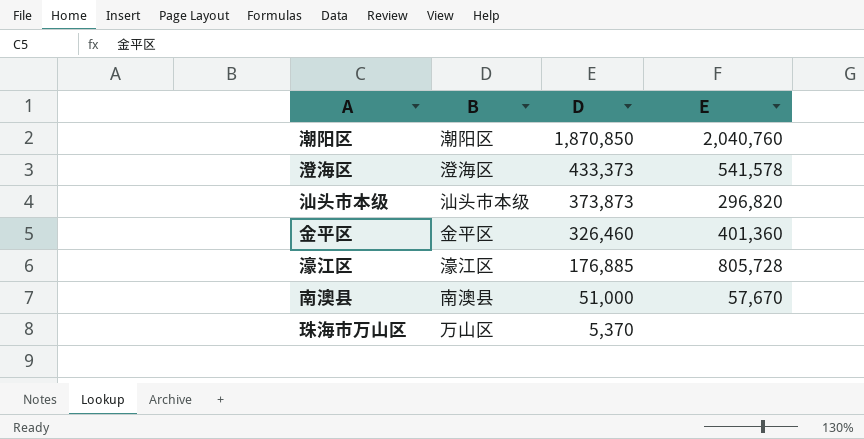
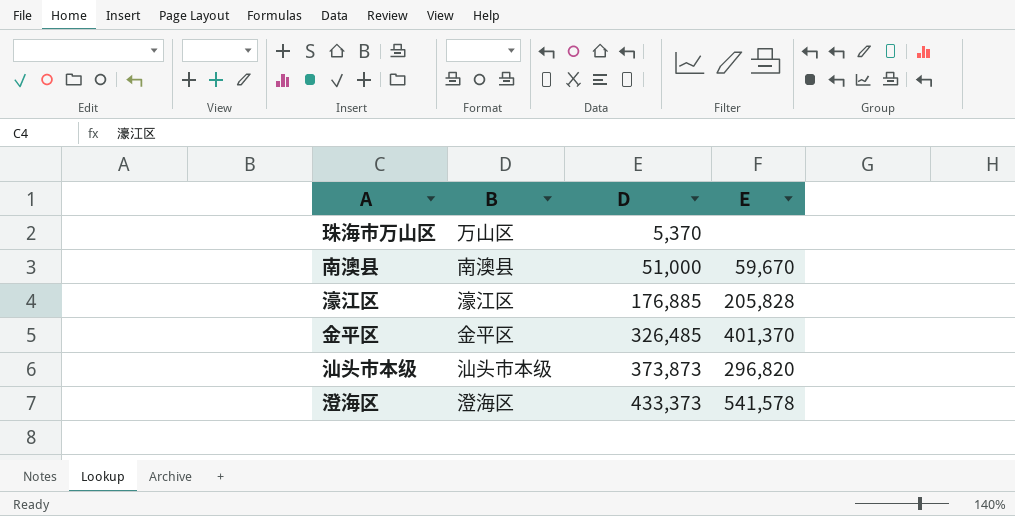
row order: D descending -> D ascending
row 潮阳区: 潮阳区 | 1,870,850 | 2,040,760 -> none
南澳县 | E: 57,670 -> 59,670
濠江区 | E: 805,728 -> 205,828
金平区 | D: 326,460 -> 326,485
金平区 | E: 401,360 -> 401,370

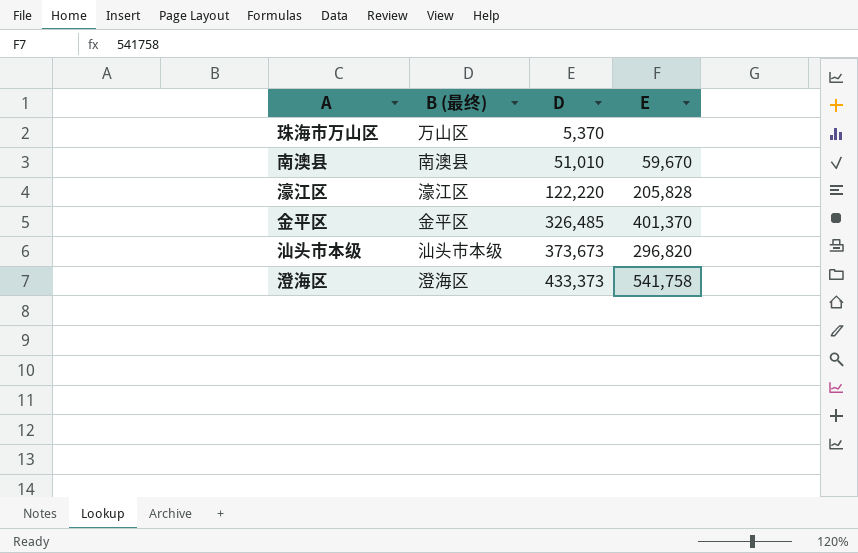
column name: B -> B (最终)
南澳县 | D: 51,000 -> 51,010
濠江区 | D: 176,885 -> 122,220
汕头市本级 | D: 373,873 -> 373,673
澄海区 | E: 541,578 -> 541,758

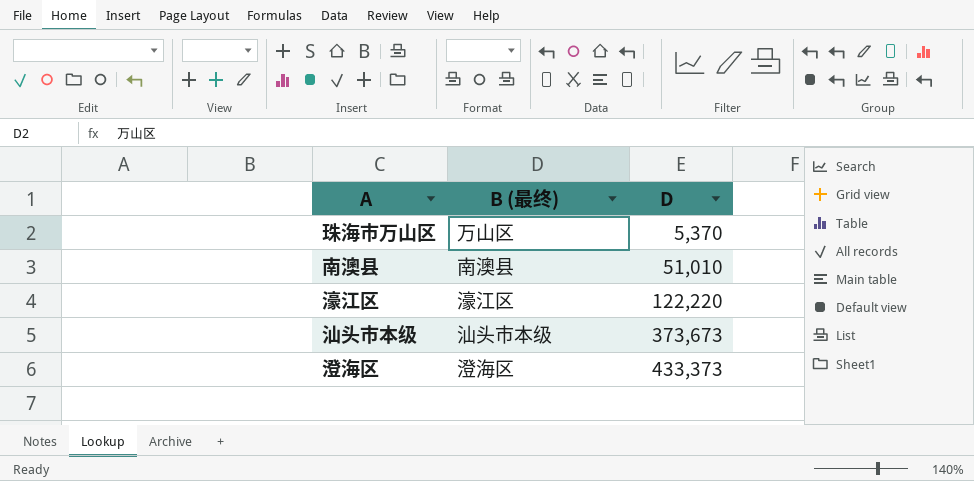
column E | position: 4 -> none
row 金平区: 金平区 | 326,485 | 401,370 -> none

